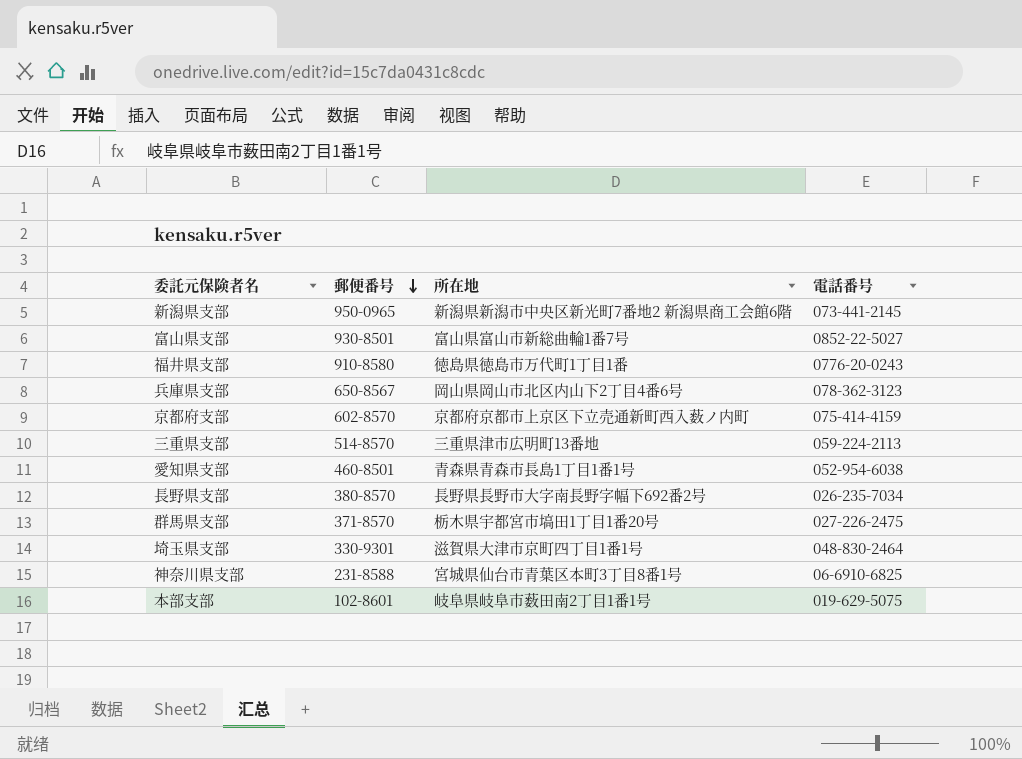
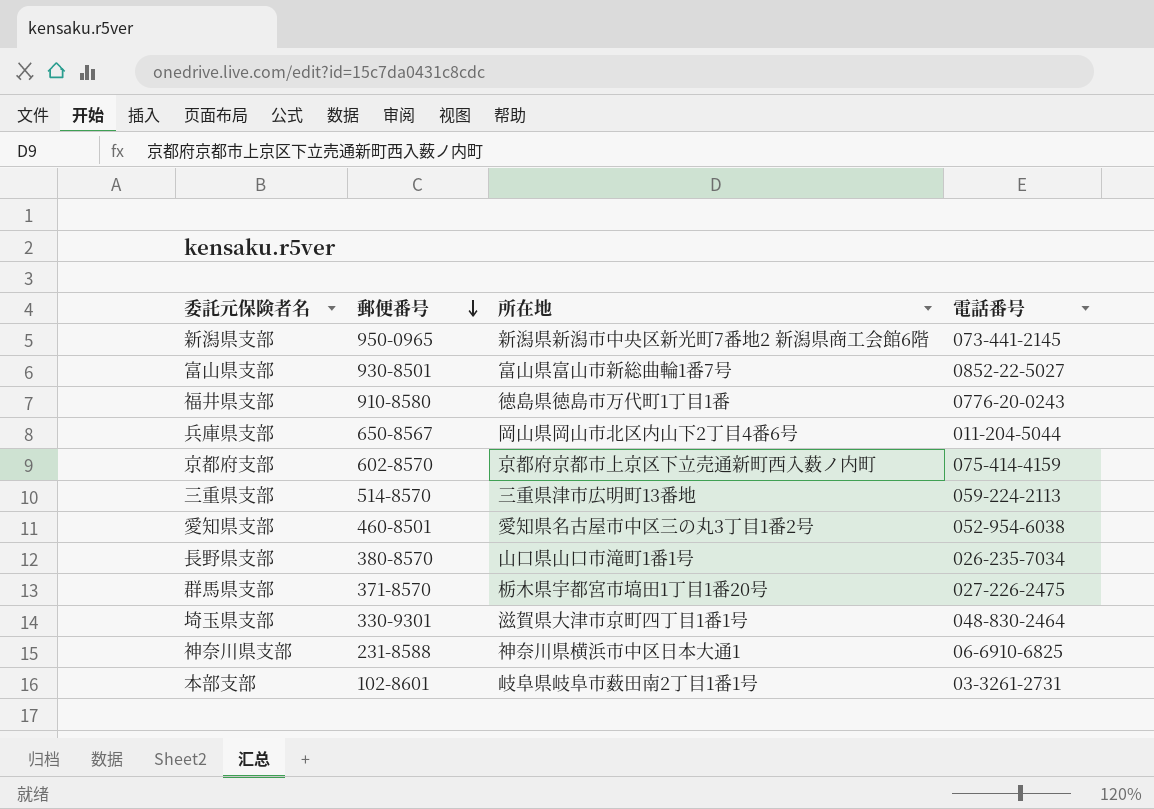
兵庫県支部 | 電話番号: 078-362-3123 -> 011-204-5044
愛知県支部 | 所在地: 青森県青森市長島1丁目1番1号 -> 愛知県名古屋市中区三の丸3丁目1番2号
長野県支部 | 所在地: 長野県長野市大字南長野字幅下692番2号 -> 山口県山口市滝町1番1号
神奈川県支部 | 所在地: 宮城県仙台市青葉区本町3丁目8番1号 -> 神奈川県横浜市中区日本大通1
本部支部 | 電話番号: 019-629-5075 -> 03-3261-2731

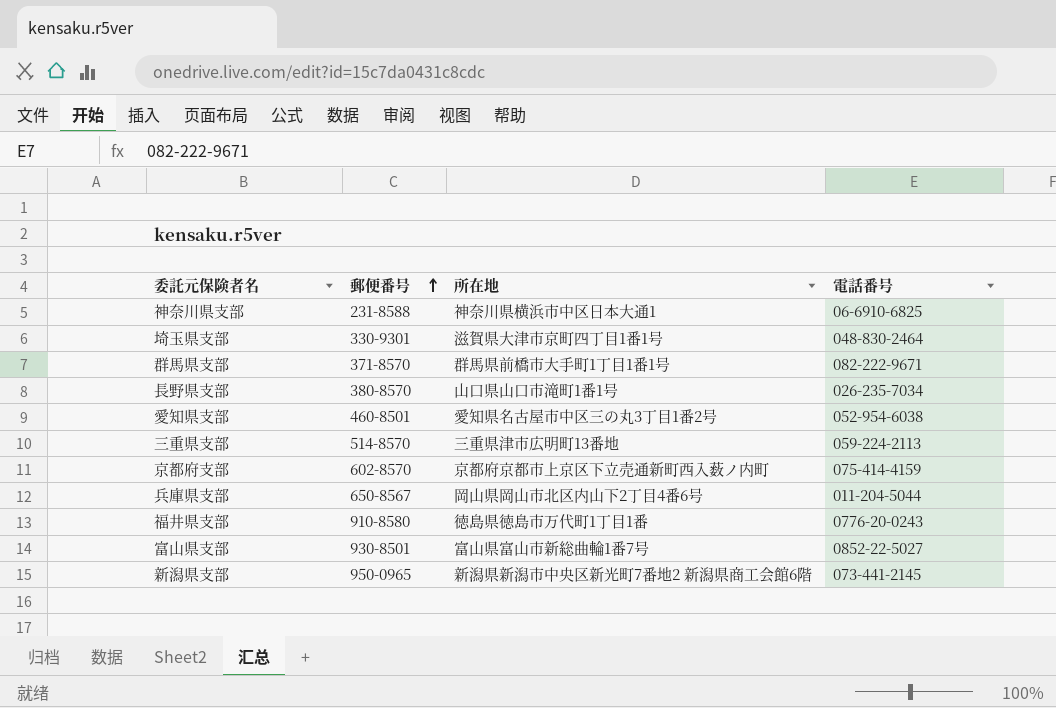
row order: 郵便番号 descending -> 郵便番号 ascending
row 本部支部: 102-8601 | 岐阜県岐阜市薮田南2丁目1番1号 | 03-3261-2731 -> none
群馬県支部 | 所在地: 栃木県宇都宮市塙田1丁目1番20号 -> 群馬県前橋市大手町1丁目1番1号
群馬県支部 | 電話番号: 027-226-2475 -> 082-222-9671

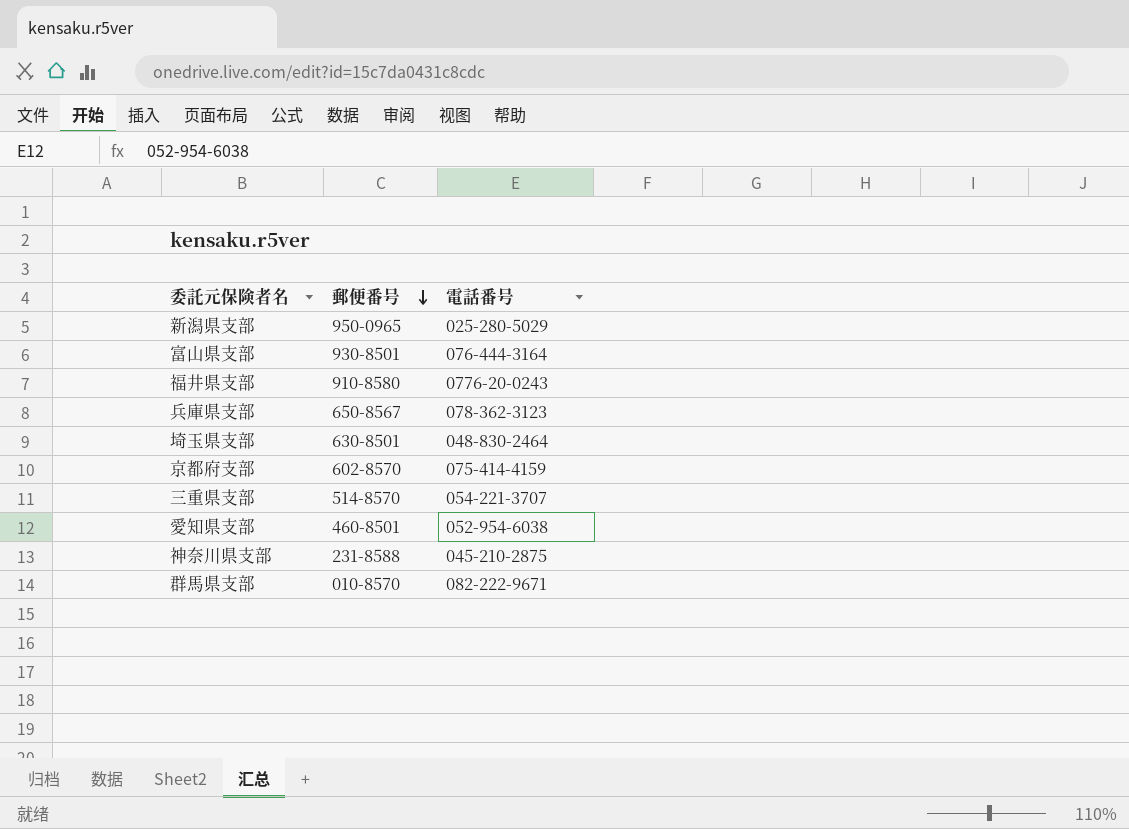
row order: 郵便番号 ascending -> 郵便番号 descending
column 所在地 | position: 3 -> none
row 長野県支部: 380-8570 | 山口県山口市滝町1番1号 | 026-235-7034 -> none
新潟県支部 | 電話番号: 073-441-2145 -> 025-280-5029
富山県支部 | 電話番号: 0852-22-5027 -> 076-444-3164
兵庫県支部 | 電話番号: 011-204-5044 -> 078-362-3123
埼玉県支部 | 郵便番号: 330-9301 -> 630-8501
三重県支部 | 電話番号: 059-224-2113 -> 054-221-3707
神奈川県支部 | 電話番号: 06-6910-6825 -> 045-210-2875
群馬県支部 | 郵便番号: 371-8570 -> 010-8570

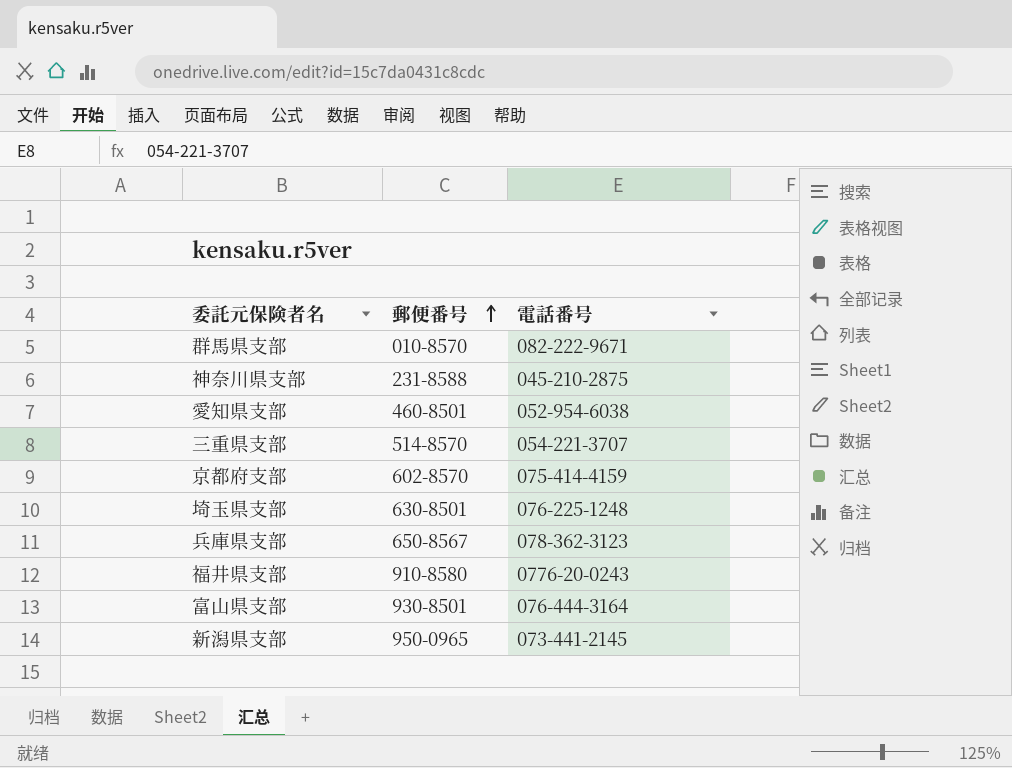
row order: 郵便番号 descending -> 郵便番号 ascending
埼玉県支部 | 電話番号: 048-830-2464 -> 076-225-1248
新潟県支部 | 電話番号: 025-280-5029 -> 073-441-2145

